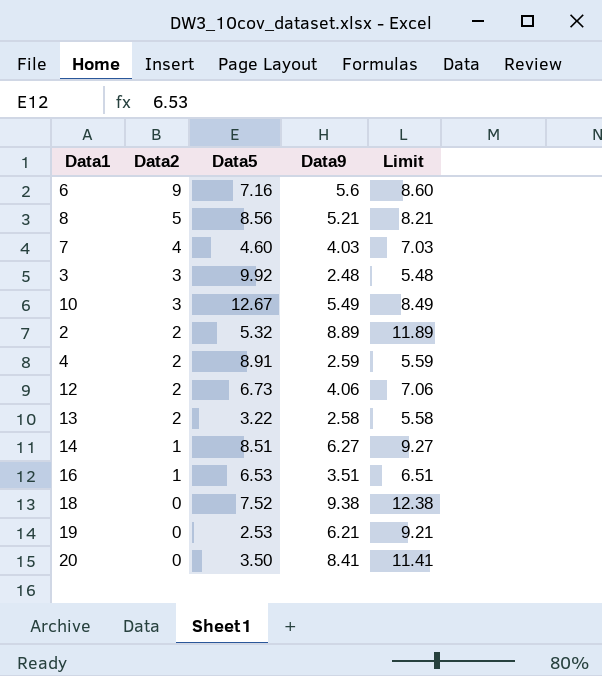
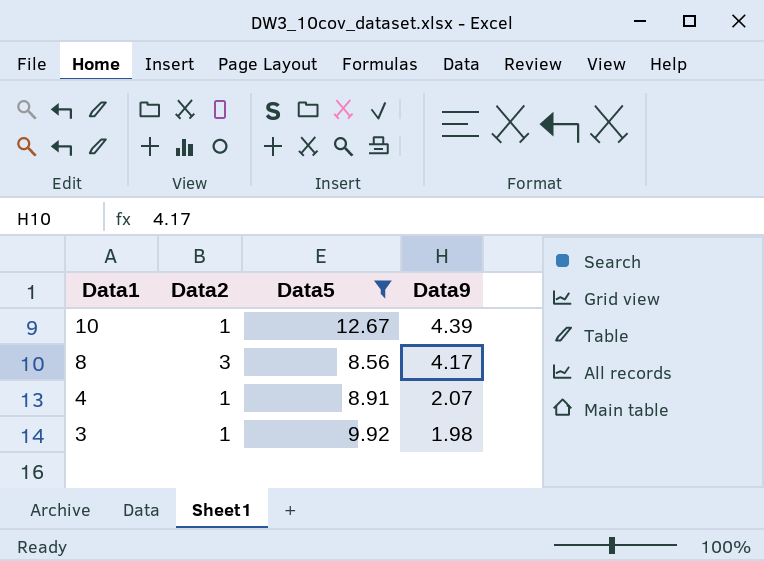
filter: none -> Data5 >= 8.56
row order: Data2 descending -> Data1 descending
column Limit | formula: [Data9] + 3 -> none
10 | Data2: 3 -> 1
10 | Data9: 5.49 -> 4.39
8 | Data2: 5 -> 3
8 | Data9: 5.21 -> 4.17
4 | Data2: 2 -> 1
4 | Data9: 2.59 -> 2.07
3 | Data2: 3 -> 1
3 | Data9: 2.48 -> 1.98

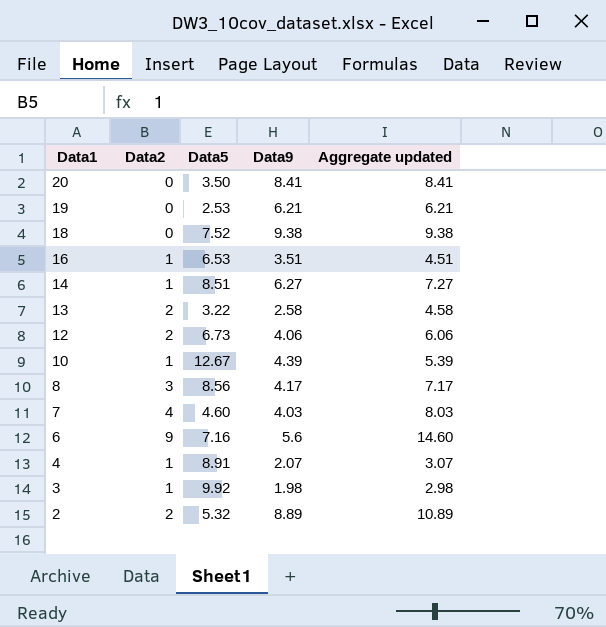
filter: Data5 >= 8.56 -> none
column Aggregate updated | formula: none -> [Data2] + [Data9]

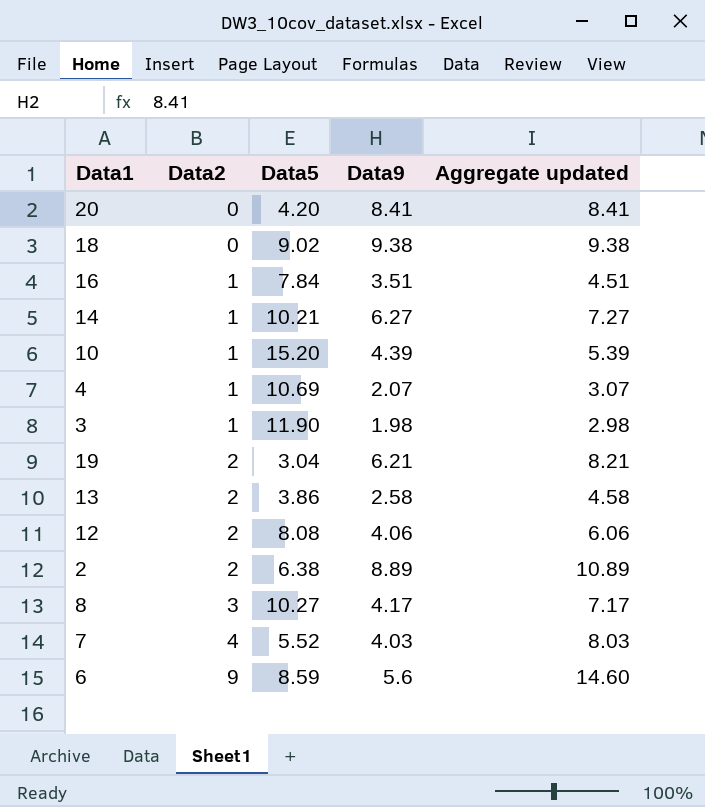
row order: Data1 descending -> Data2 ascending
20 | Data5: 3.50 -> 4.20
18 | Data5: 7.52 -> 9.02
16 | Data5: 6.53 -> 7.84
14 | Data5: 8.51 -> 10.21
10 | Data5: 12.67 -> 15.20
4 | Data5: 8.91 -> 10.69
3 | Data5: 9.92 -> 11.90
19 | Data2: 0 -> 2
19 | Data5: 2.53 -> 3.04
19 | Aggregate updated: 6.21 -> 8.21
13 | Data5: 3.22 -> 3.86
12 | Data5: 6.73 -> 8.08
2 | Data5: 5.32 -> 6.38
8 | Data5: 8.56 -> 10.27
7 | Data5: 4.60 -> 5.52
6 | Data5: 7.16 -> 8.59

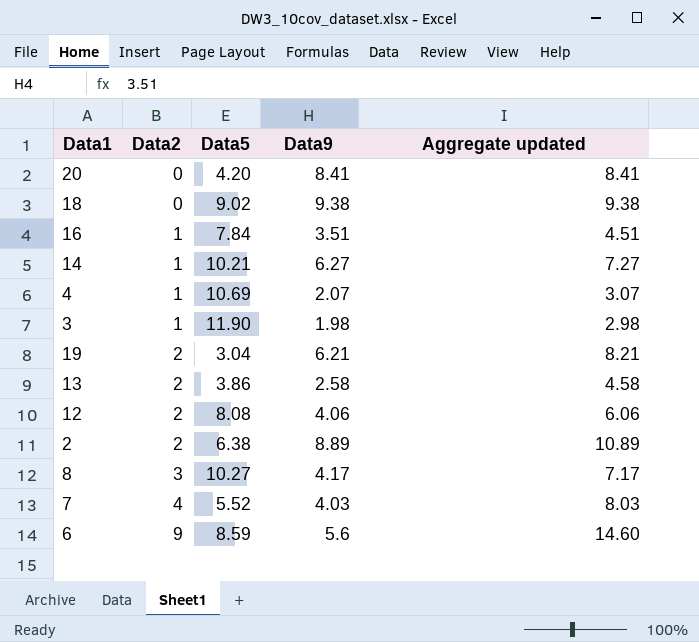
row 10: 1 | 15.20 | 4.39 | 5.39 -> none

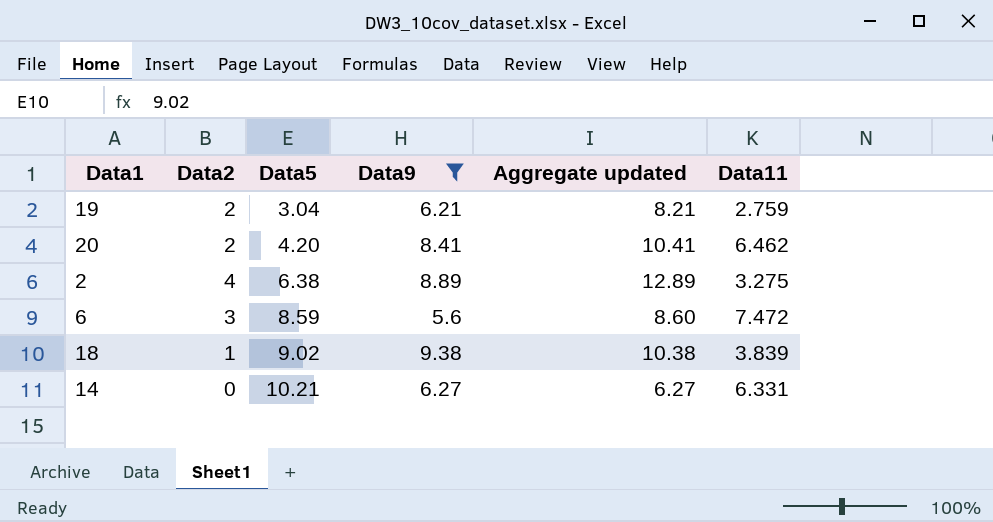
filter: none -> Data9 >= 5.6
row order: Data2 ascending -> Data5 ascending
column Data11 | position: none -> 6
20 | Data2: 0 -> 2
20 | Aggregate updated: 8.41 -> 10.41
2 | Data2: 2 -> 4
2 | Aggregate updated: 10.89 -> 12.89
6 | Data2: 9 -> 3
6 | Aggregate updated: 14.60 -> 8.60
18 | Data2: 0 -> 1
18 | Aggregate updated: 9.38 -> 10.38
14 | Data2: 1 -> 0
14 | Aggregate updated: 7.27 -> 6.27

